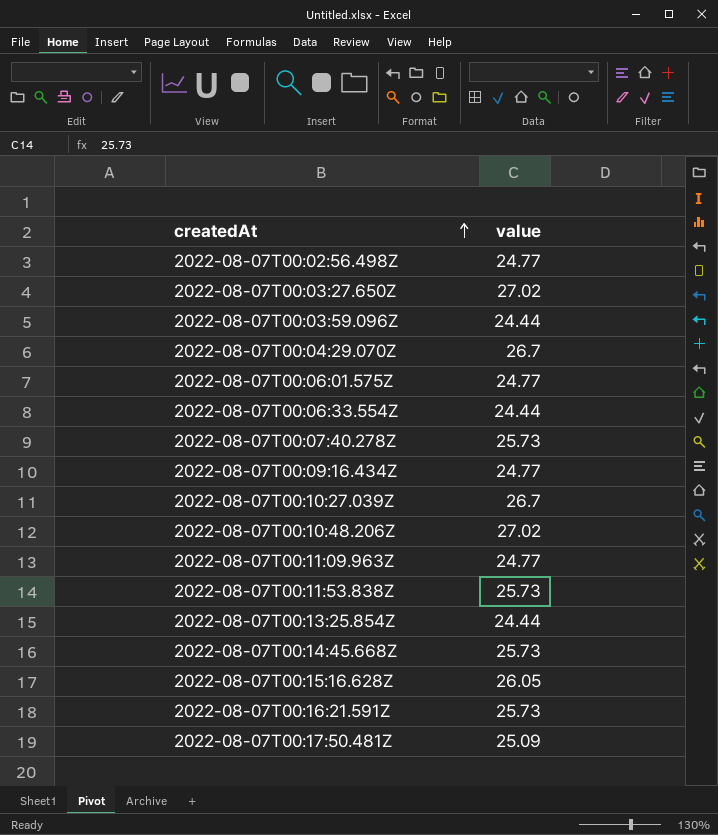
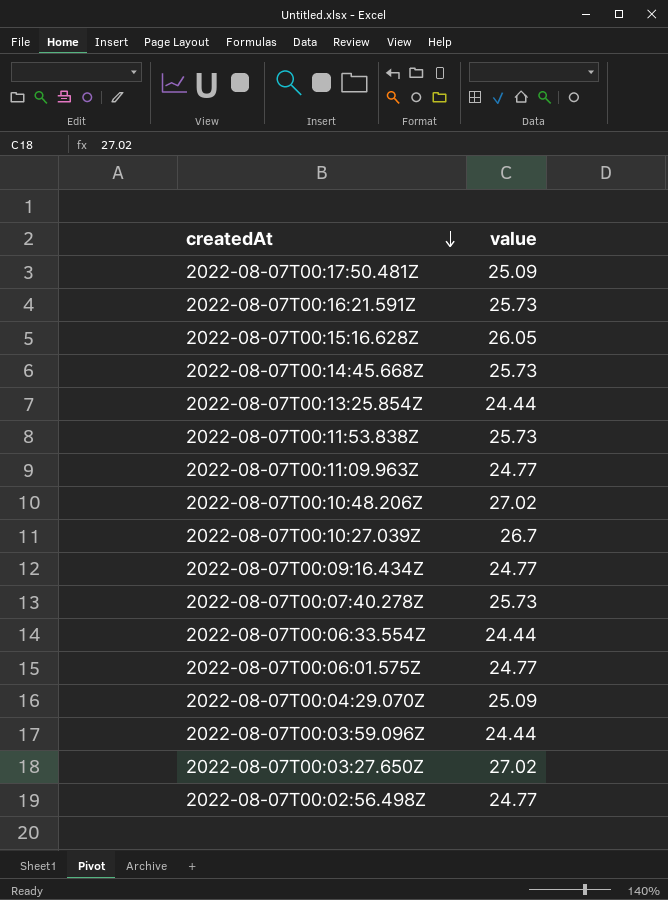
row order: createdAt ascending -> createdAt descending
2022-08-07T00:04:29.070Z | value: 26.7 -> 25.09

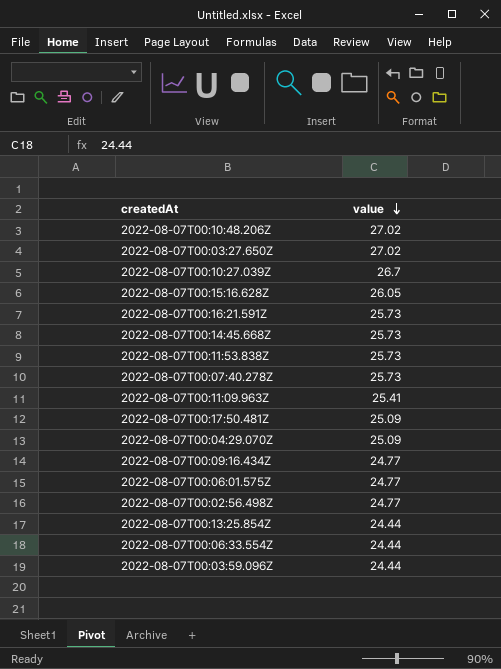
row order: createdAt descending -> value descending
2022-08-07T00:11:09.963Z | value: 24.77 -> 25.41

